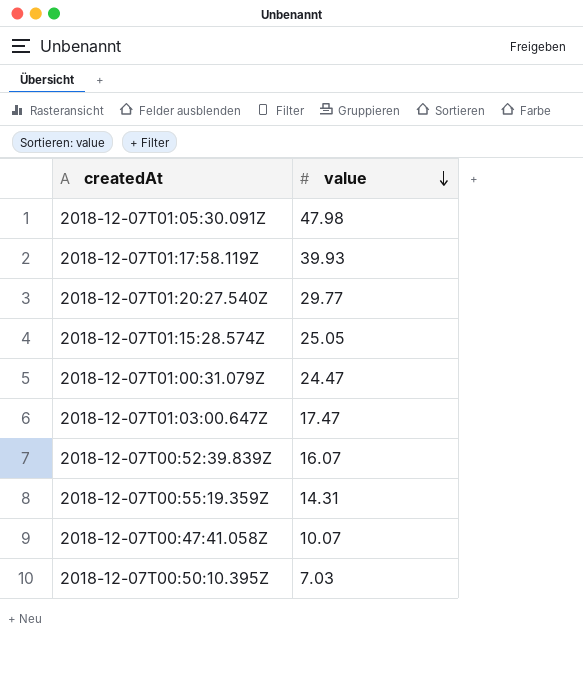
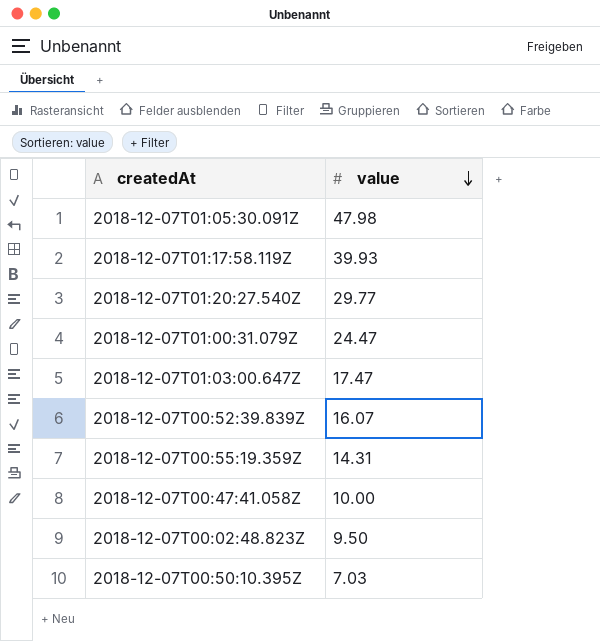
row 2018-12-07T01:15:28.574Z: 25.05 -> none
2018-12-07T00:47:41.058Z | value: 10.07 -> 10.00
row 2018-12-07T00:02:48.823Z: none -> 9.50

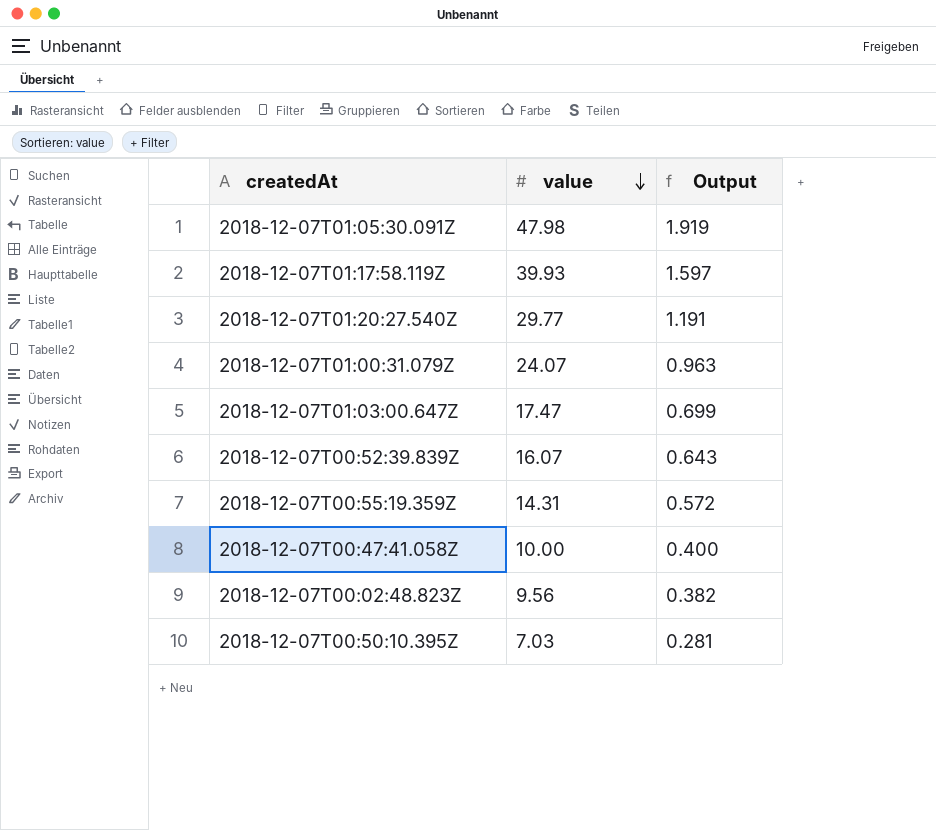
column Output | formula: none -> [value] * 0.04
2018-12-07T01:00:31.079Z | value: 24.47 -> 24.07
2018-12-07T00:02:48.823Z | value: 9.50 -> 9.56

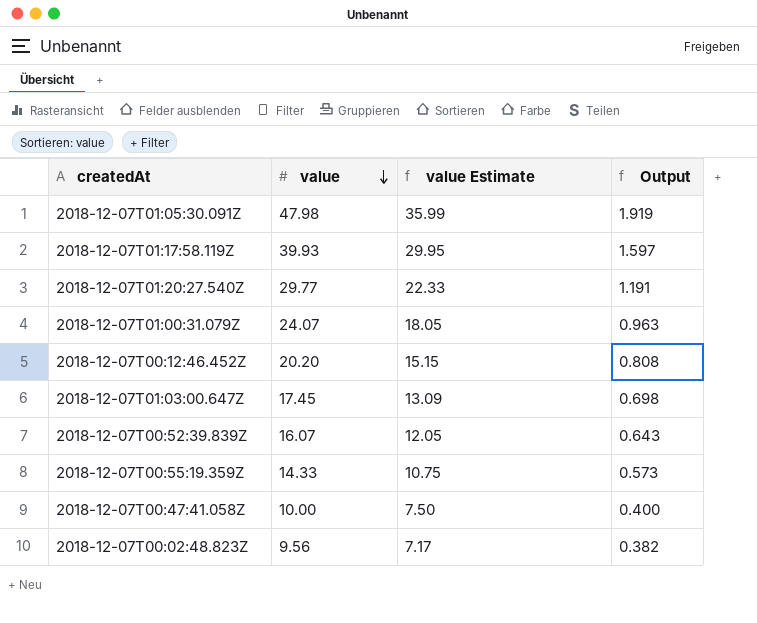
column value Estimate | formula: none -> [value] * 0.75
row 2018-12-07T00:50:10.395Z: 7.03 | 0.281 -> none
row 2018-12-07T00:12:46.452Z: none -> 20.20 | 15.15 | 0.808
2018-12-07T01:03:00.647Z | value: 17.47 -> 17.45
2018-12-07T01:03:00.647Z | Output: 0.699 -> 0.698
2018-12-07T00:55:19.359Z | value: 14.31 -> 14.33
2018-12-07T00:55:19.359Z | Output: 0.572 -> 0.573

